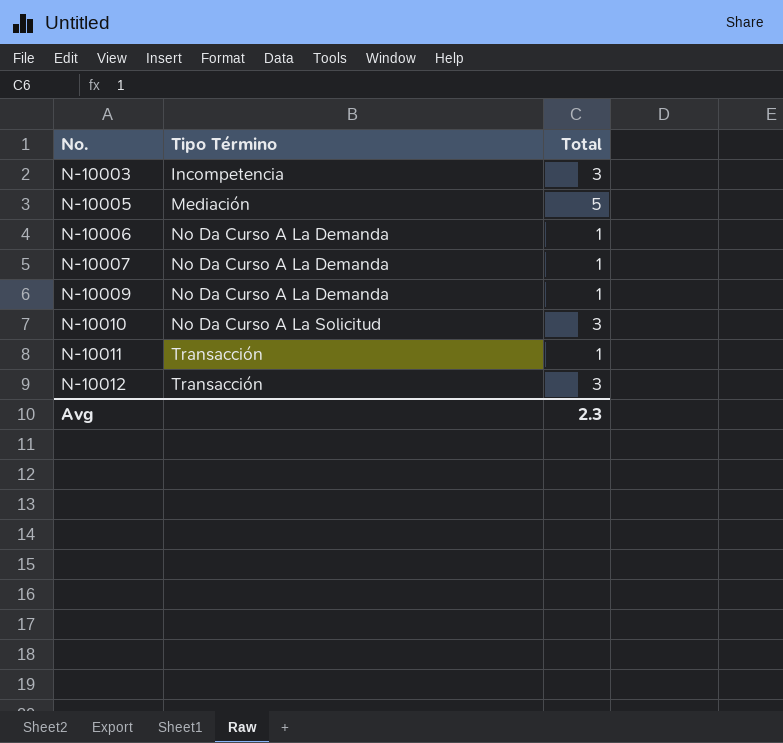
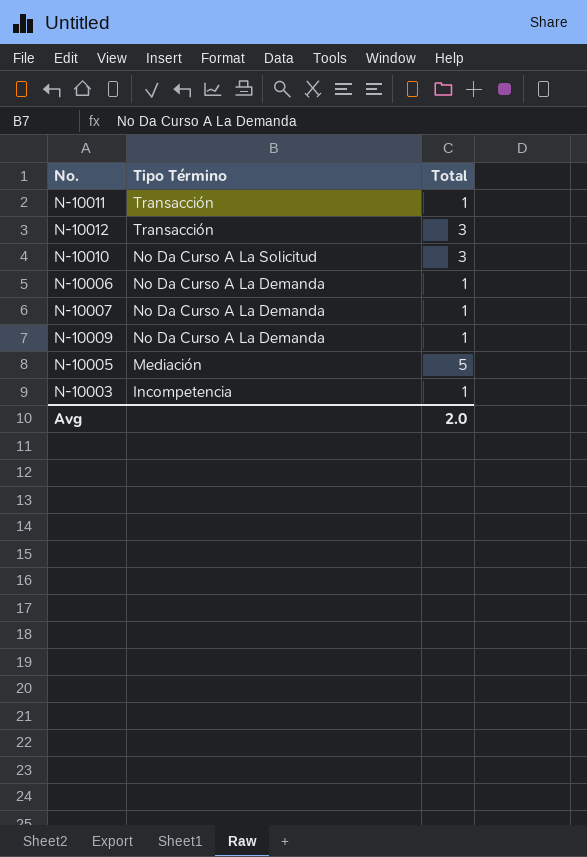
row order: No. ascending -> Tipo Término descending
N-10003 | Total: 3 -> 1
Avg | Total: 2.3 -> 2.0

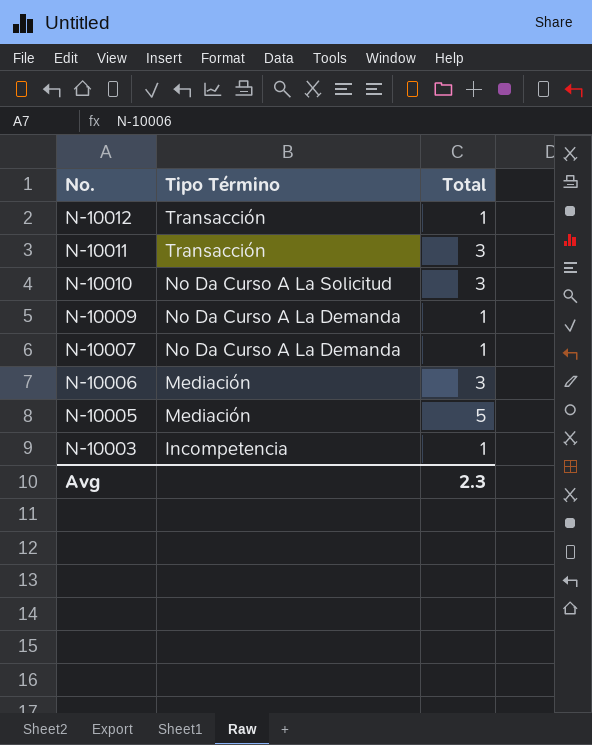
row order: Tipo Término descending -> No. descending
N-10012 | Total: 3 -> 1
N-10011 | Total: 1 -> 3
N-10006 | Tipo Término: No Da Curso A La Demanda -> Mediación
N-10006 | Total: 1 -> 3
Avg | Total: 2.0 -> 2.3

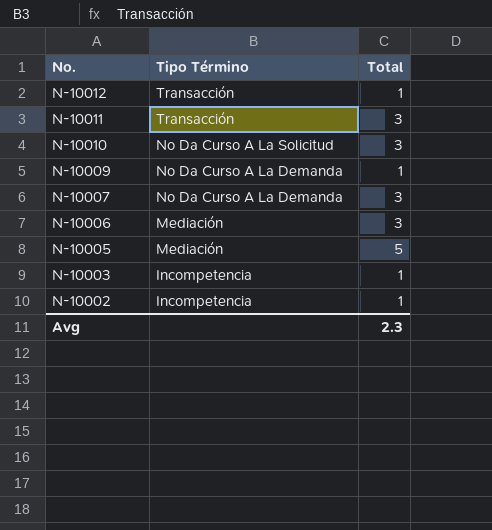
N-10007 | Total: 1 -> 3
row N-10002: none -> Incompetencia | 1

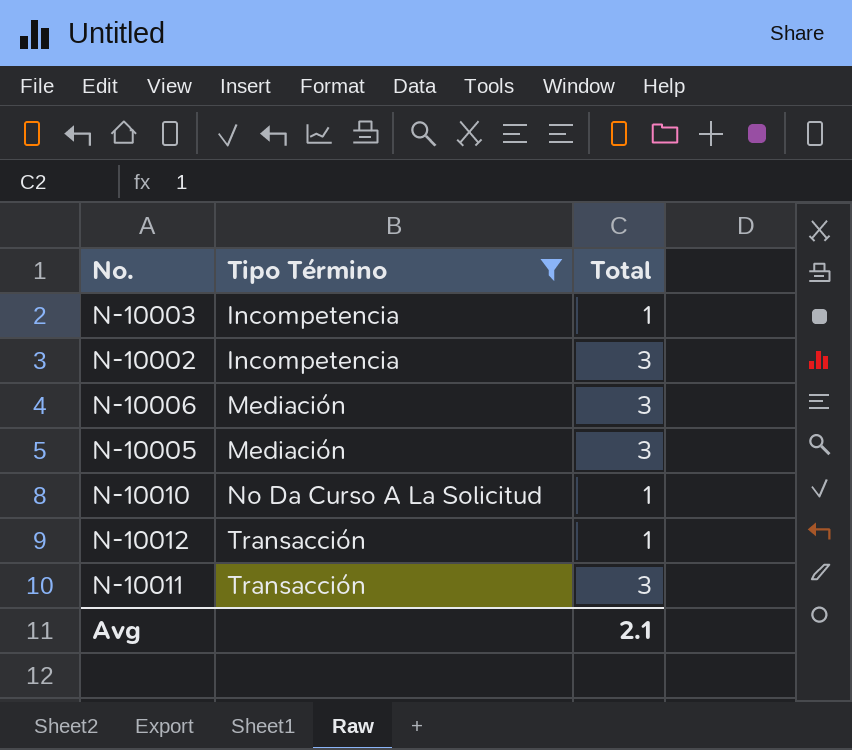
filter: none -> Tipo Término != No Da Curso A La Demanda
row order: No. descending -> Tipo Término ascending
N-10002 | Total: 1 -> 3
N-10005 | Total: 5 -> 3
N-10010 | Total: 3 -> 1
Avg | Total: 2.3 -> 2.1

